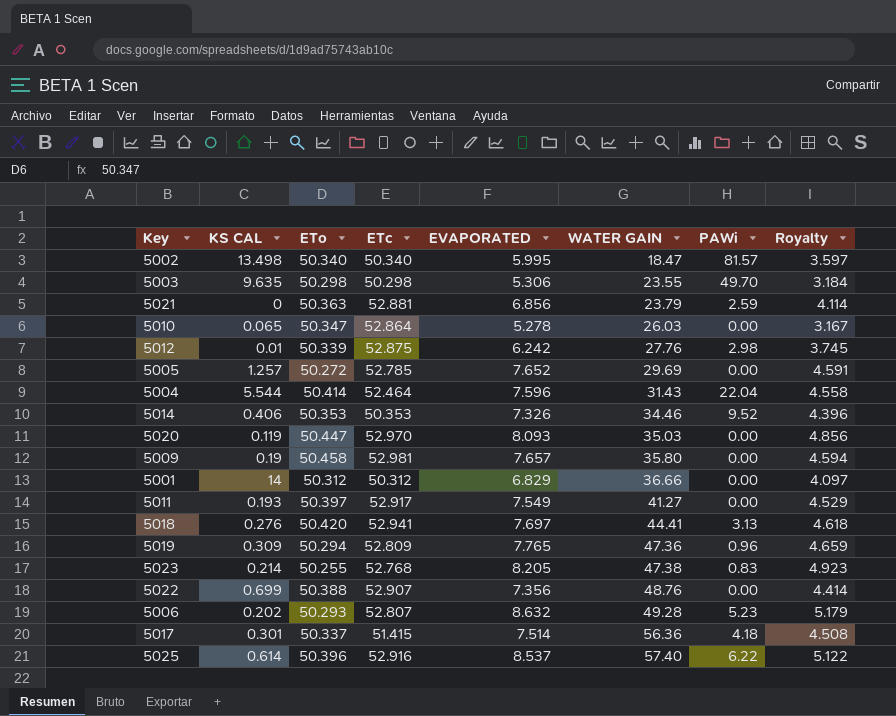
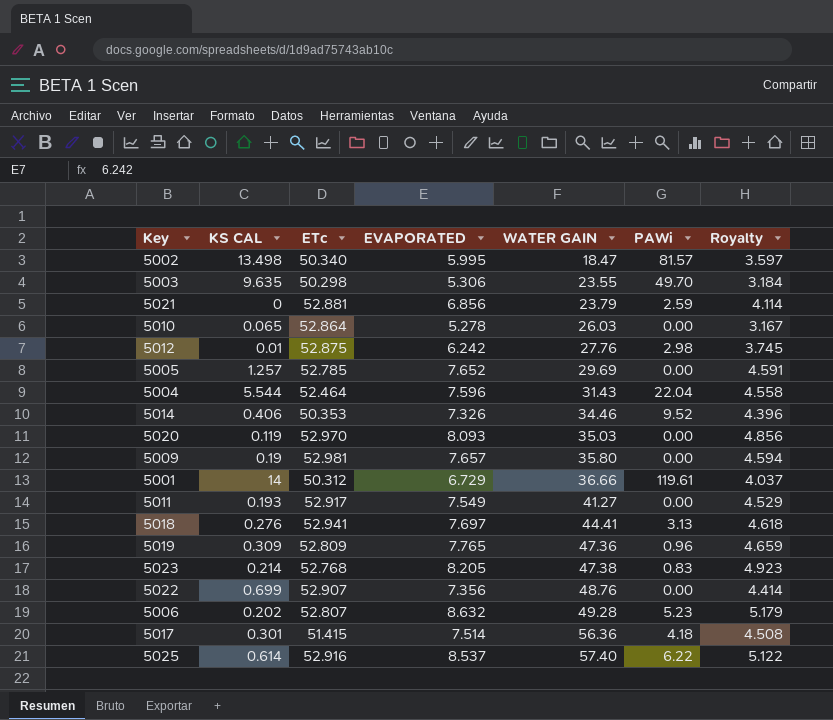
column ETo | position: 3 -> none
5001 | EVAPORATED: 6.829 -> 6.729
5001 | PAWi: 0.00 -> 119.61
5001 | Royalty: 4.097 -> 4.037

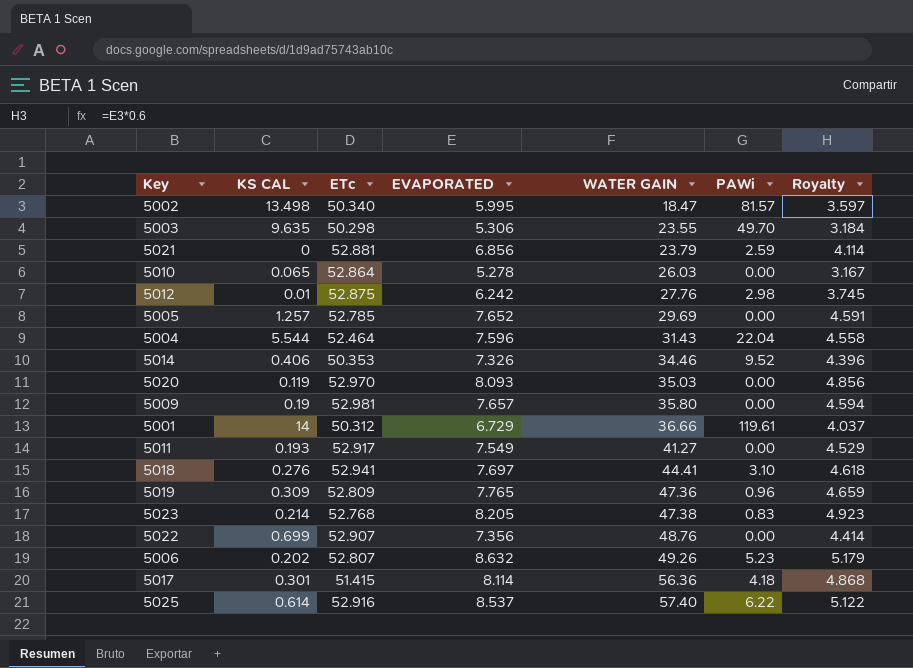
5018 | PAWi: 3.13 -> 3.10
5006 | WATER GAIN: 49.28 -> 49.26
5017 | EVAPORATED: 7.514 -> 8.114
5017 | Royalty: 4.508 -> 4.868

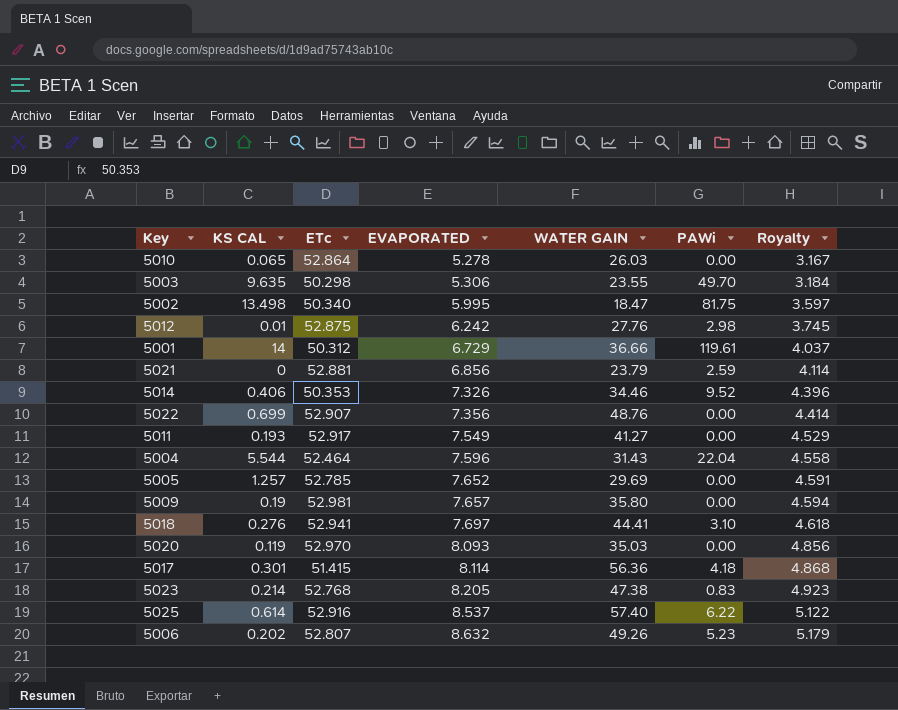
row order: WATER GAIN ascending -> EVAPORATED ascending
row 5019: 0.309 | 52.809 | 7.765 | 47.36 | 0.96 | 4.659 -> none
5002 | PAWi: 81.57 -> 81.75

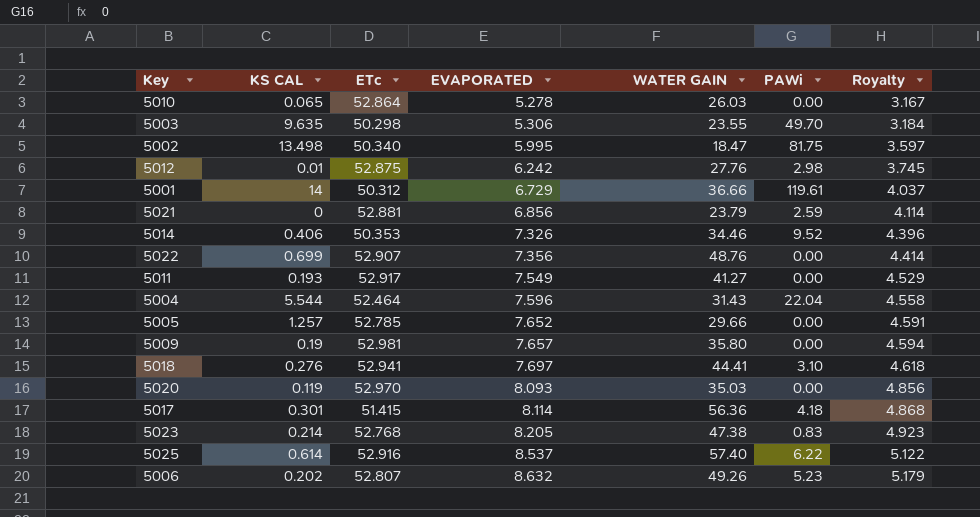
5005 | WATER GAIN: 29.69 -> 29.66

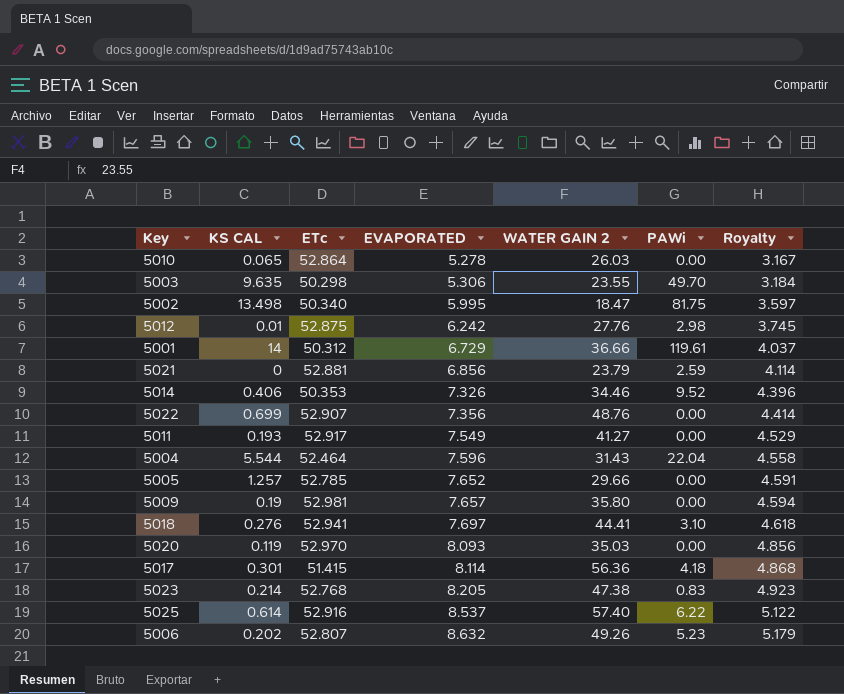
column name: WATER GAIN -> WATER GAIN 2

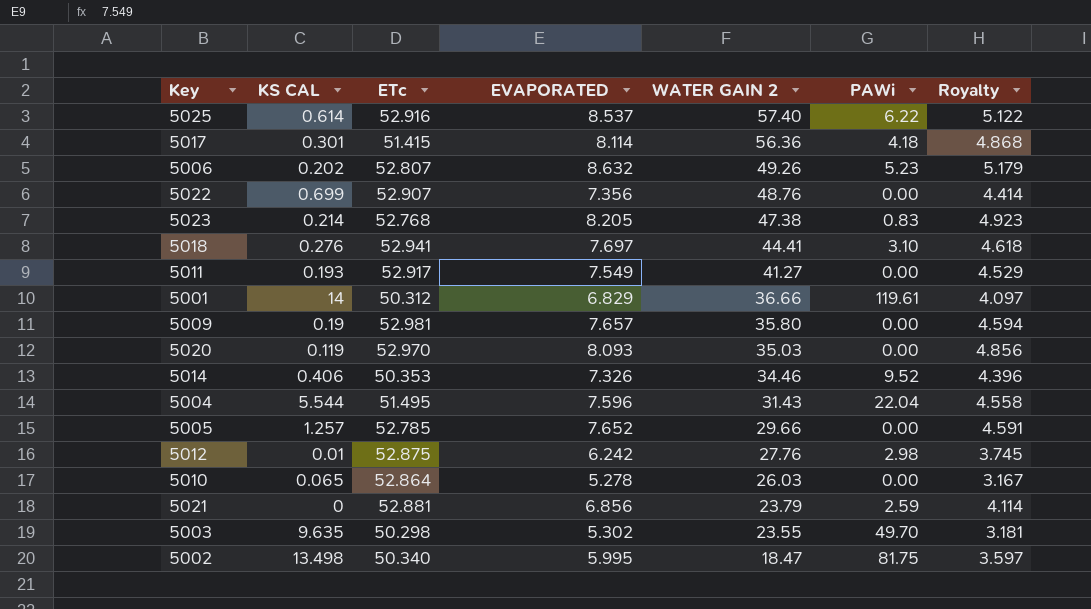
row order: EVAPORATED ascending -> WATER GAIN 2 descending
5001 | EVAPORATED: 6.729 -> 6.829
5001 | Royalty: 4.037 -> 4.097
5004 | ETc: 52.464 -> 51.495
5003 | EVAPORATED: 5.306 -> 5.302
5003 | Royalty: 3.184 -> 3.181

